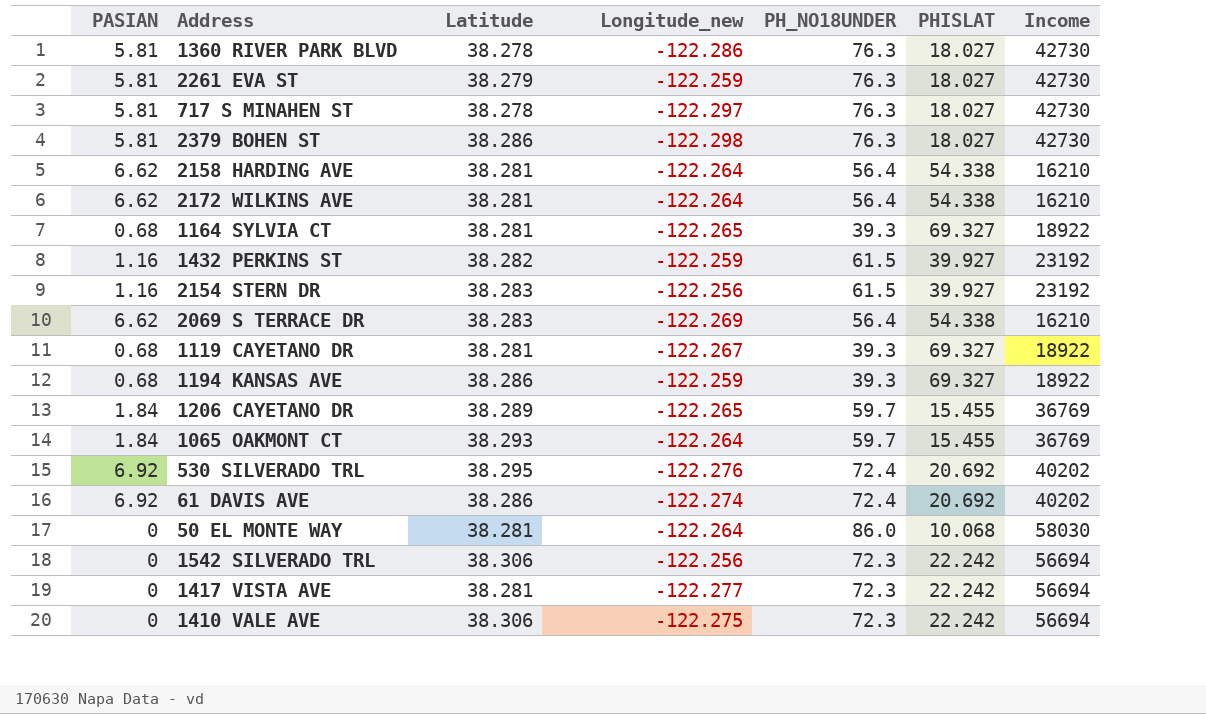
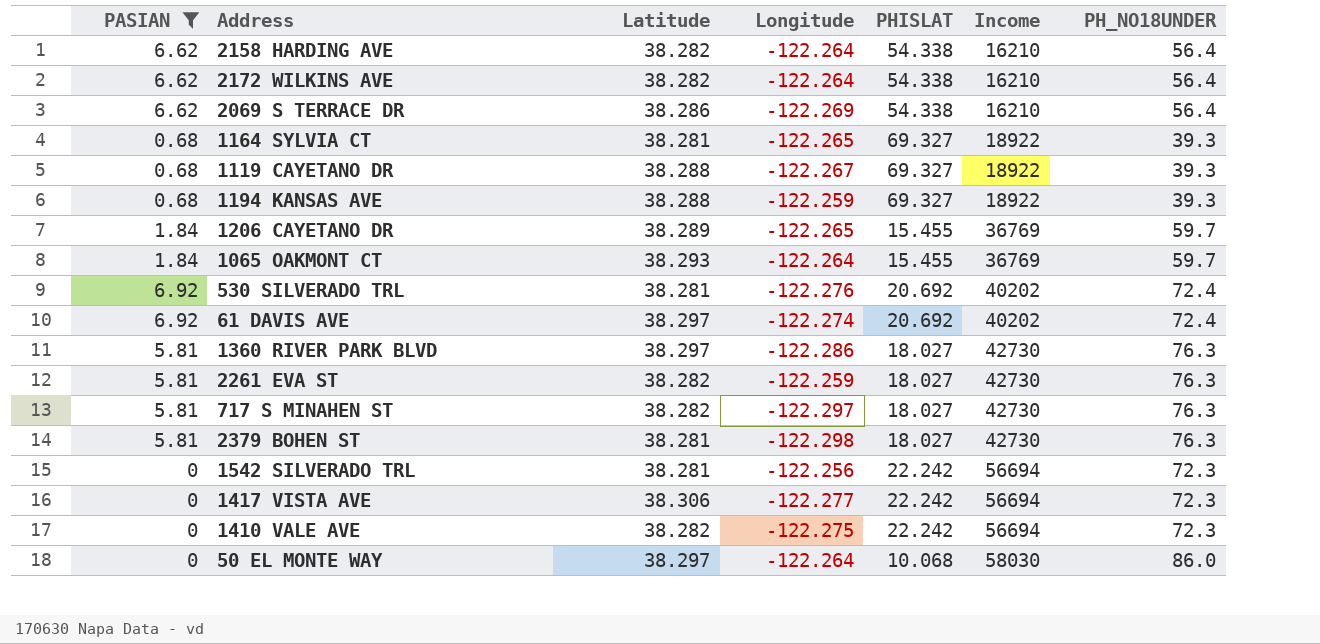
filter: none -> PASIAN != 1.16
row order: none -> Income ascending
column name: Longitude_new -> Longitude
column PH_NO18UNDER | position: 5 -> 7
2158 HARDING AVE | Latitude: 38.281 -> 38.282
2172 WILKINS AVE | Latitude: 38.281 -> 38.282
2069 S TERRACE DR | Latitude: 38.283 -> 38.286
1119 CAYETANO DR | Latitude: 38.281 -> 38.288
1194 KANSAS AVE | Latitude: 38.286 -> 38.288
530 SILVERADO TRL | Latitude: 38.295 -> 38.281
61 DAVIS AVE | Latitude: 38.286 -> 38.297
1360 RIVER PARK BLVD | Latitude: 38.278 -> 38.297
2261 EVA ST | Latitude: 38.279 -> 38.282
717 S MINAHEN ST | Latitude: 38.278 -> 38.282
2379 BOHEN ST | Latitude: 38.286 -> 38.281
1542 SILVERADO TRL | Latitude: 38.306 -> 38.281
1417 VISTA AVE | Latitude: 38.281 -> 38.306
1410 VALE AVE | Latitude: 38.306 -> 38.282
50 EL MONTE WAY | Latitude: 38.281 -> 38.297

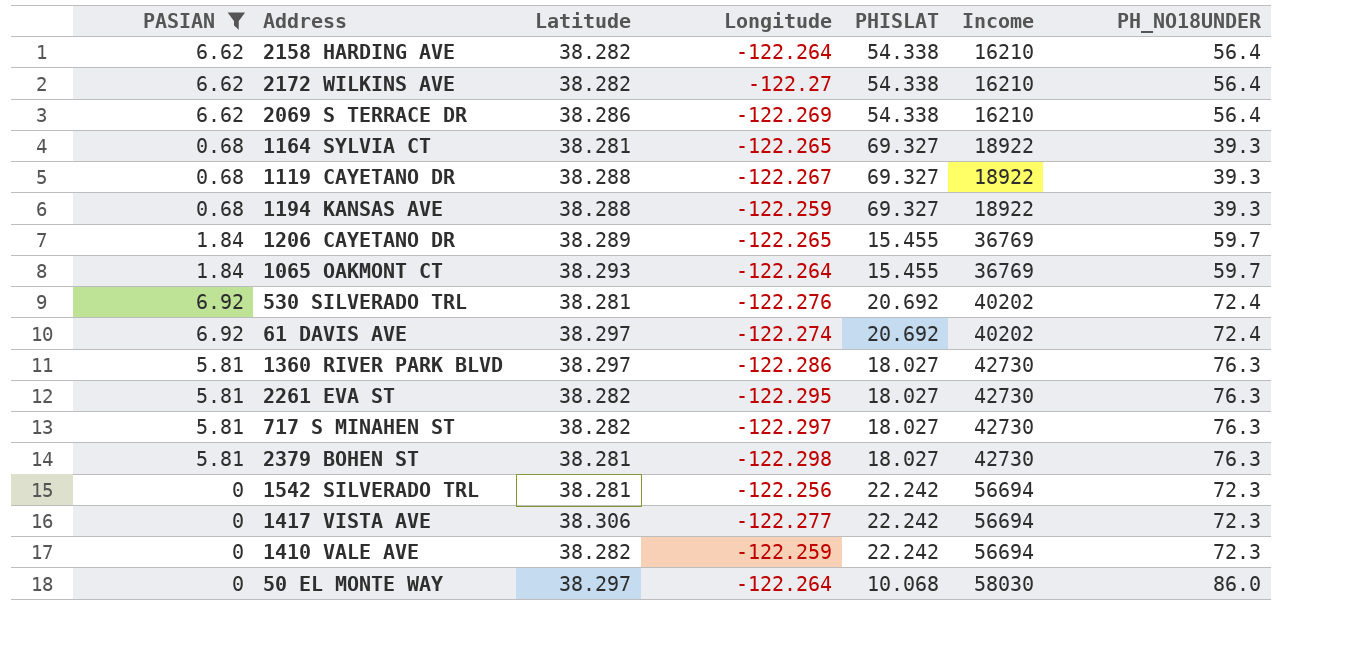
2172 WILKINS AVE | Longitude: -122.264 -> -122.27
2261 EVA ST | Longitude: -122.259 -> -122.295
1410 VALE AVE | Longitude: -122.275 -> -122.259

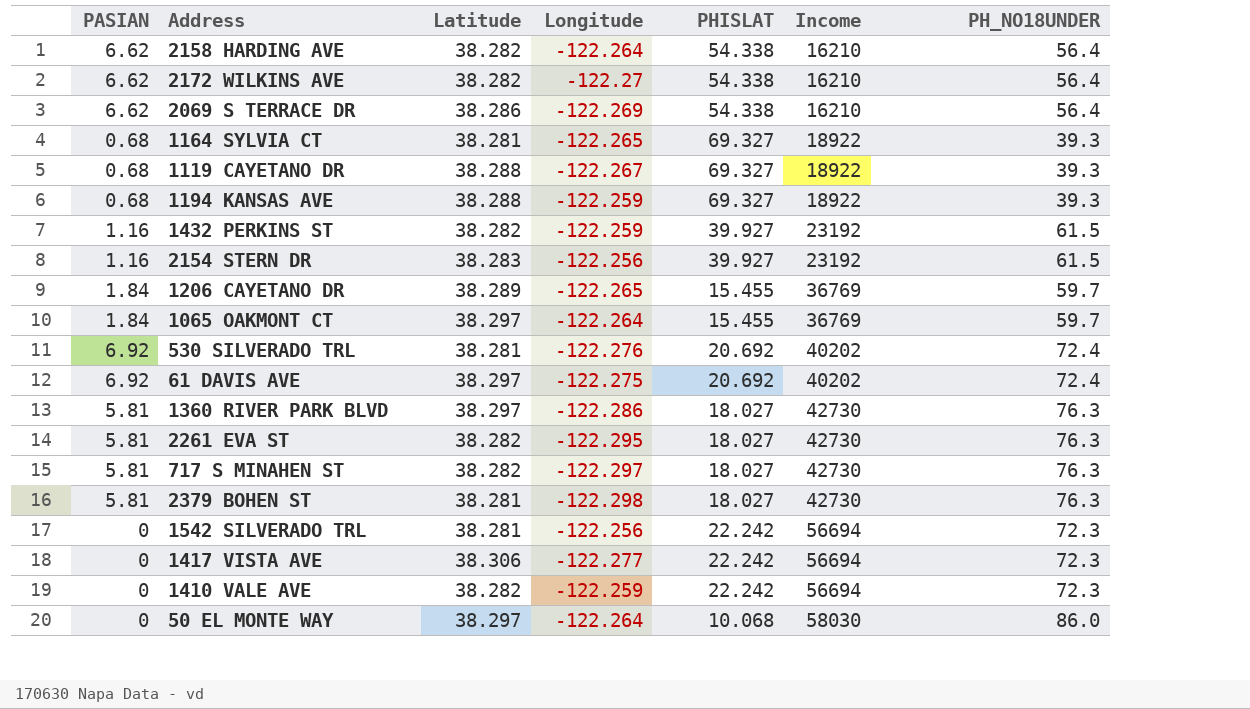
filter: PASIAN != 1.16 -> none
1065 OAKMONT CT | Latitude: 38.293 -> 38.297
61 DAVIS AVE | Longitude: -122.274 -> -122.275

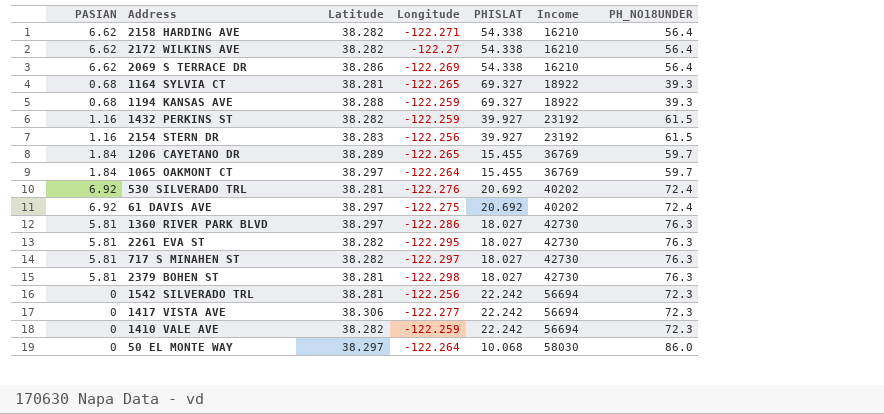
row 1119 CAYETANO DR: 0.68 | 38.288 | -122.267 | 69.327 | 18922 | 39.3 -> none
2158 HARDING AVE | Longitude: -122.264 -> -122.271

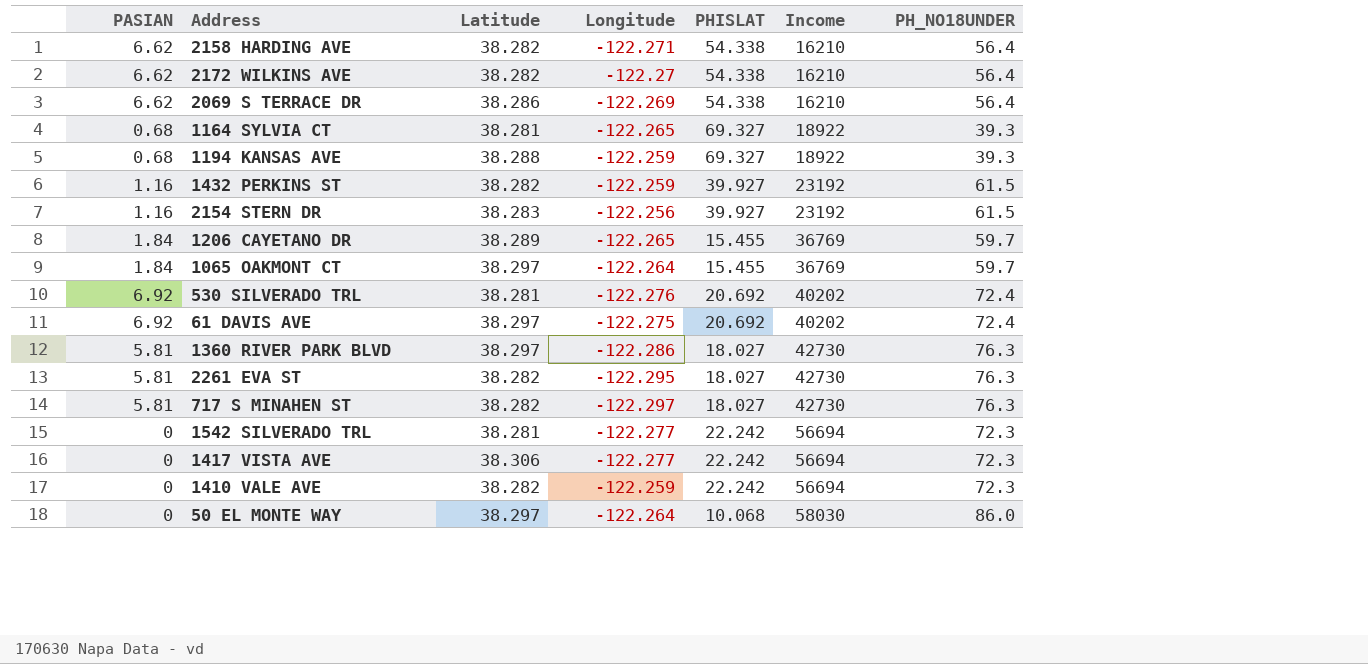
row 2379 BOHEN ST: 5.81 | 38.281 | -122.298 | 18.027 | 42730 | 76.3 -> none
1542 SILVERADO TRL | Longitude: -122.256 -> -122.277

